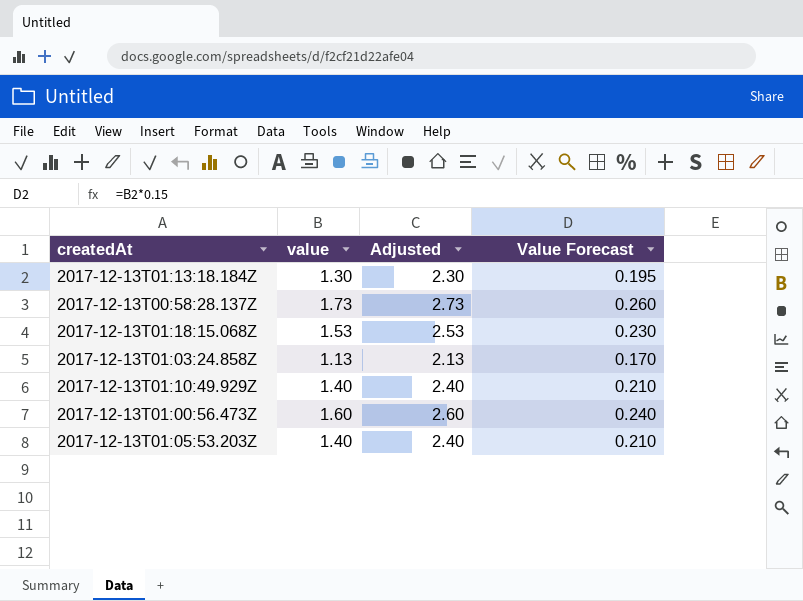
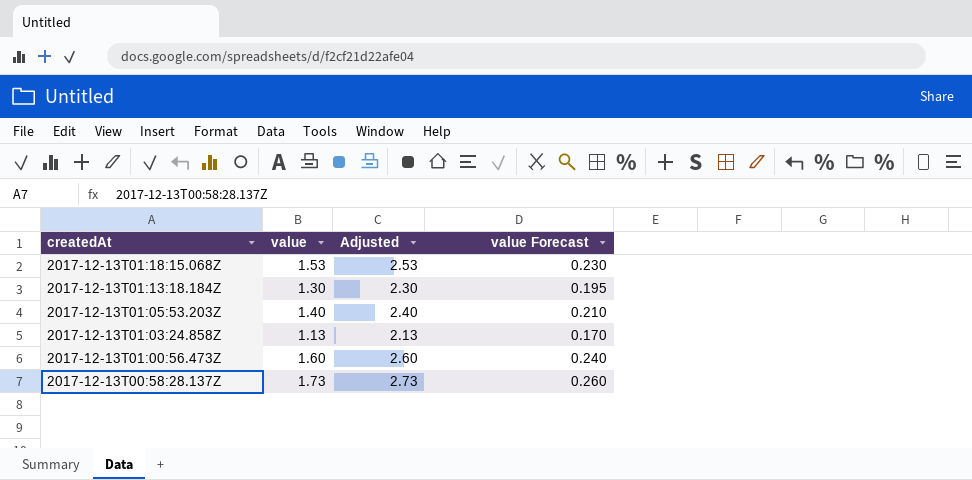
row order: none -> createdAt descending
column name: Value Forecast -> value Forecast
row 2017-12-13T01:10:49.929Z: 1.40 | 2.40 | 0.210 -> none

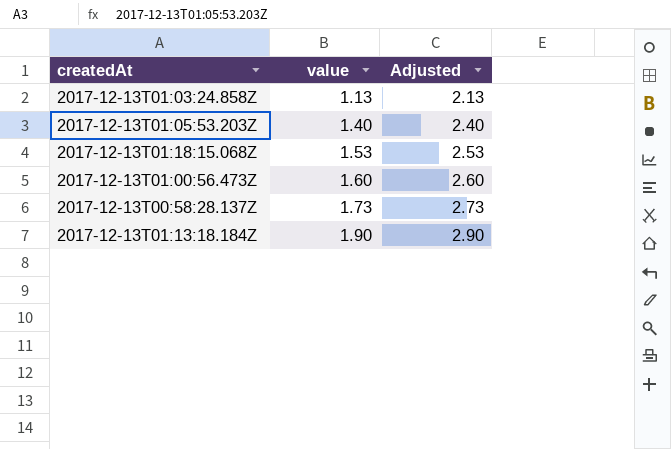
row order: createdAt descending -> value ascending
column value Forecast | formula: [value] * 0.15 -> none
2017-12-13T01:13:18.184Z | value: 1.30 -> 1.90
2017-12-13T01:13:18.184Z | Adjusted: 2.30 -> 2.90

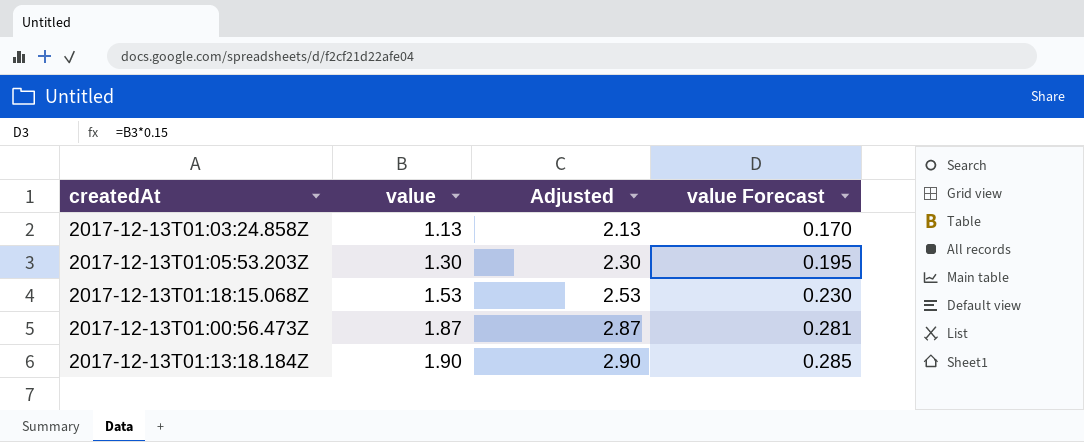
column value Forecast | formula: none -> [value] * 0.15
row 2017-12-13T00:58:28.137Z: 1.73 | 2.73 -> none
2017-12-13T01:05:53.203Z | value: 1.40 -> 1.30
2017-12-13T01:05:53.203Z | Adjusted: 2.40 -> 2.30
2017-12-13T01:00:56.473Z | value: 1.60 -> 1.87
2017-12-13T01:00:56.473Z | Adjusted: 2.60 -> 2.87

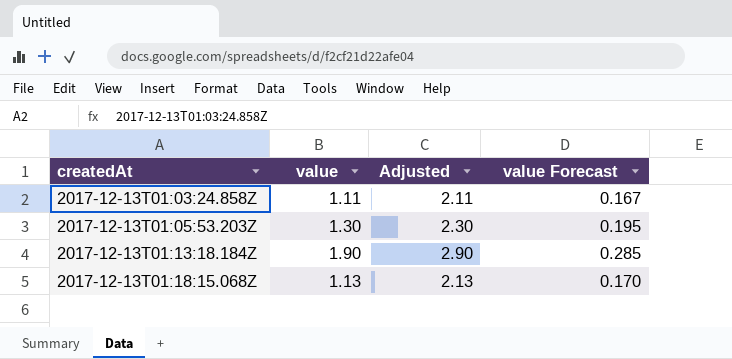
row order: value ascending -> createdAt ascending
row 2017-12-13T01:00:56.473Z: 1.87 | 2.87 | 0.281 -> none
2017-12-13T01:03:24.858Z | value: 1.13 -> 1.11
2017-12-13T01:03:24.858Z | Adjusted: 2.13 -> 2.11
2017-12-13T01:03:24.858Z | value Forecast: 0.170 -> 0.167
2017-12-13T01:18:15.068Z | value: 1.53 -> 1.13
2017-12-13T01:18:15.068Z | Adjusted: 2.53 -> 2.13
2017-12-13T01:18:15.068Z | value Forecast: 0.230 -> 0.170

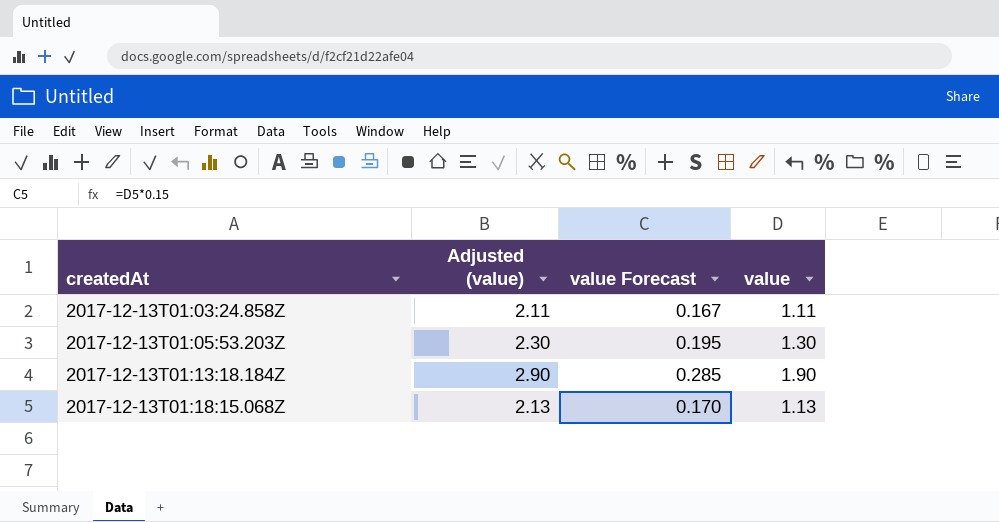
column name: Adjusted -> Adjusted (value)
column value | position: 2 -> 4

